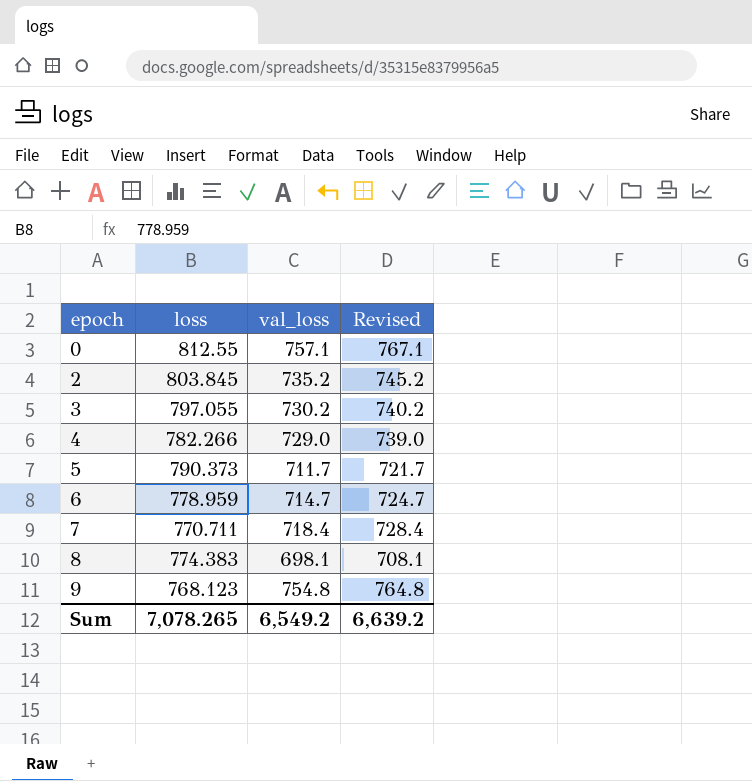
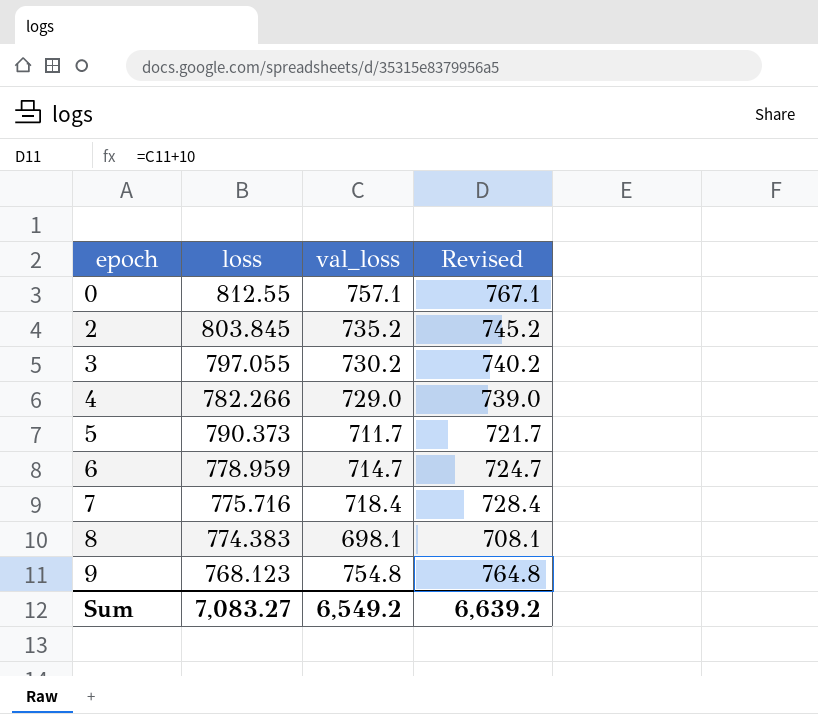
7 | loss: 770.711 -> 775.716
Sum | loss: 7,078.265 -> 7,083.27

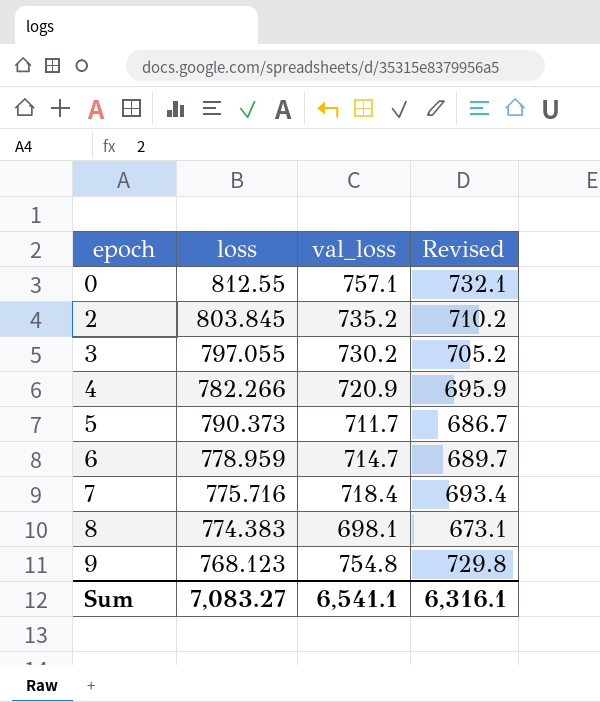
column Revised | formula: [val_loss] + 10 -> [val_loss] - 25
4 | val_loss: 729.0 -> 720.9
Sum | val_loss: 6,549.2 -> 6,541.1
Sum | Revised: 6,639.2 -> 6,316.1

